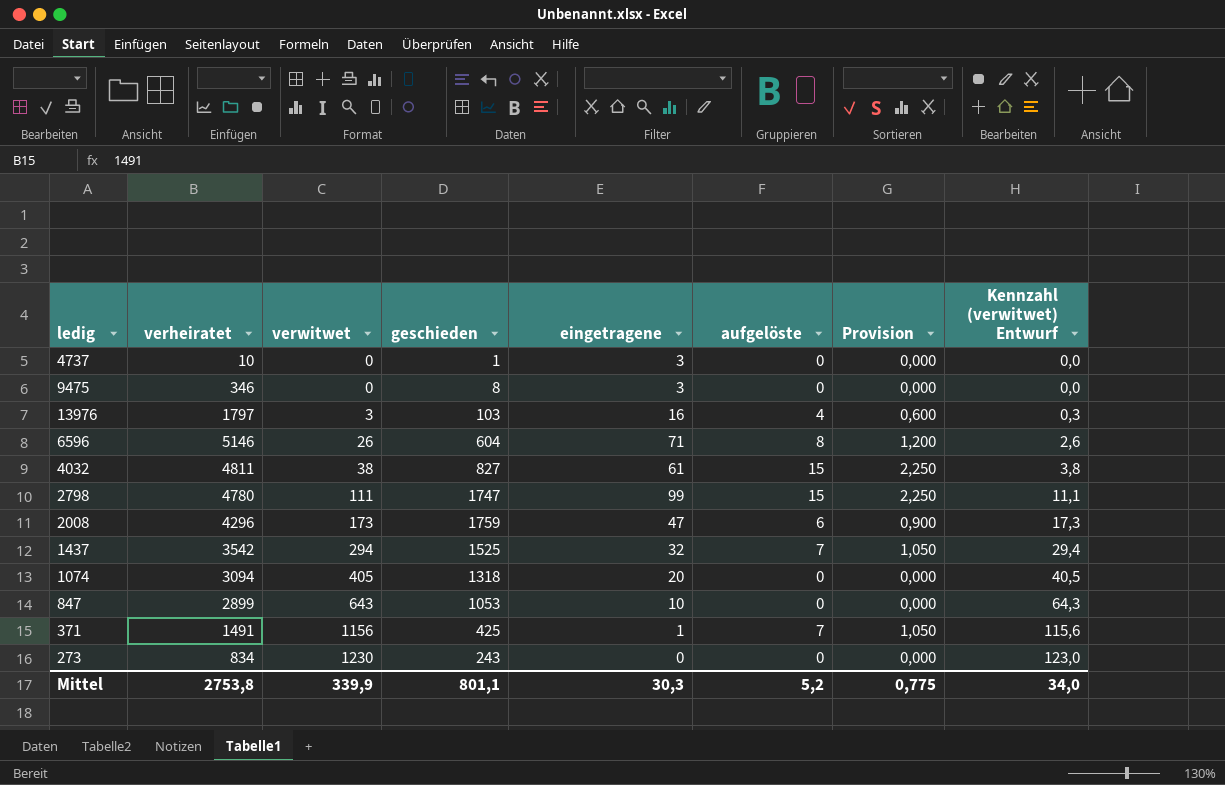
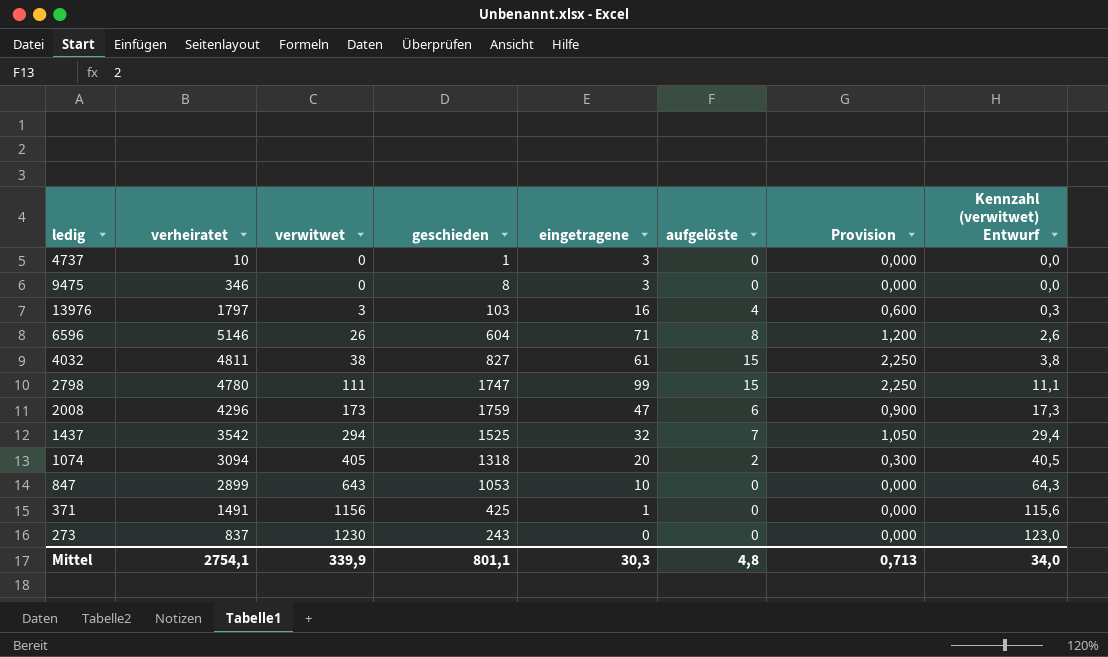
1074 | aufgelöste: 0 -> 2
1074 | Provision: 0,000 -> 0,300
371 | aufgelöste: 7 -> 0
371 | Provision: 1,050 -> 0,000
273 | verheiratet: 834 -> 837
Mittel | verheiratet: 2753,8 -> 2754,1
Mittel | aufgelöste: 5,2 -> 4,8
Mittel | Provision: 0,775 -> 0,713

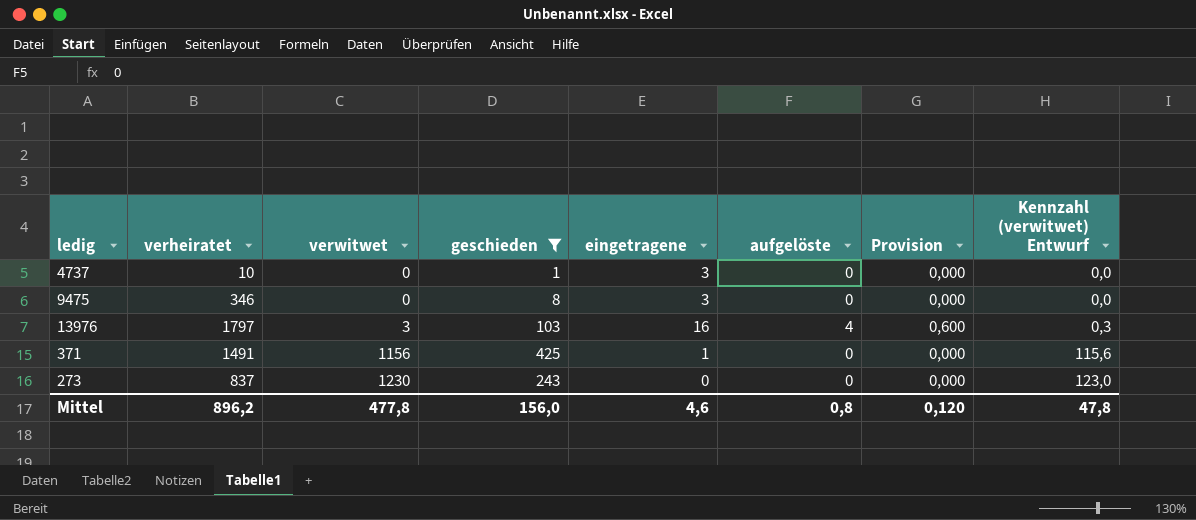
filter: none -> geschieden <= 425
Mittel | verheiratet: 2754,1 -> 896,2
Mittel | verwitwet: 339,9 -> 477,8
Mittel | geschieden: 801,1 -> 156,0
Mittel | eingetragene: 30,3 -> 4,6
Mittel | aufgelöste: 4,8 -> 0,8
Mittel | Provision: 0,713 -> 0,120
Mittel | Kennzahl (verwitwet) Entwurf: 34,0 -> 47,8

